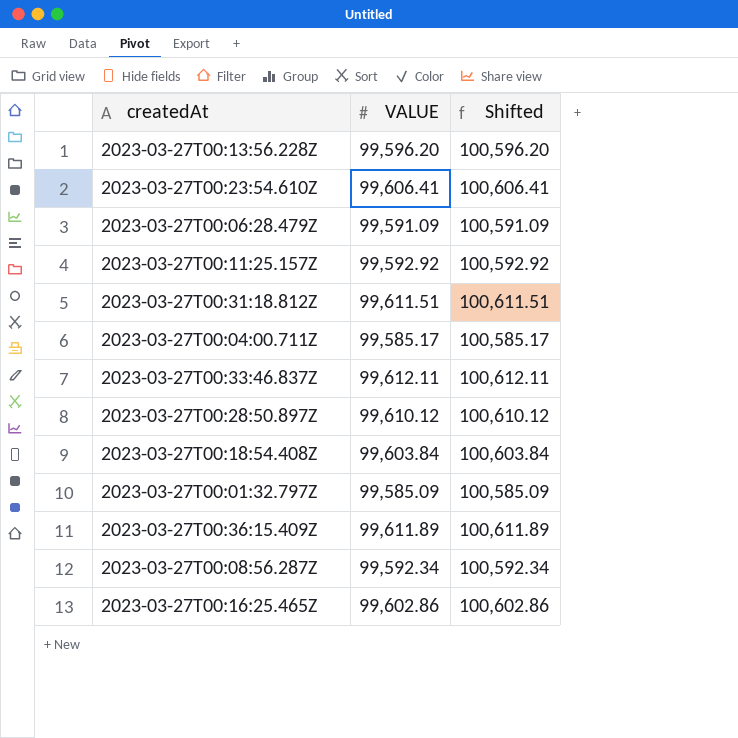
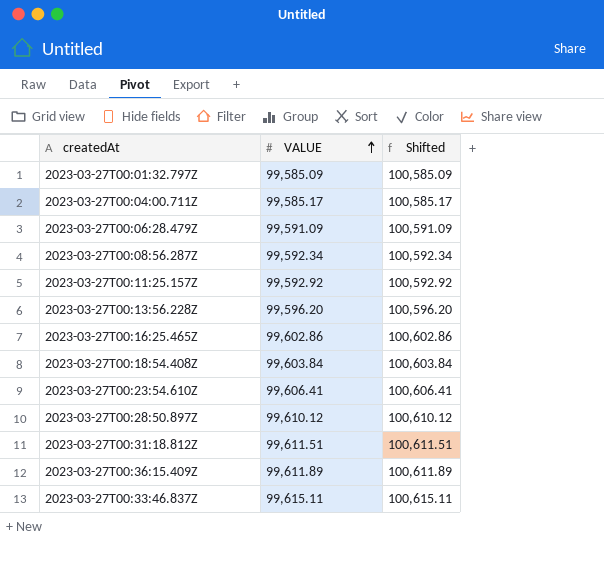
row order: none -> VALUE ascending
2023-03-27T00:33:46.837Z | VALUE: 99,612.11 -> 99,615.11
2023-03-27T00:33:46.837Z | Shifted: 100,612.11 -> 100,615.11

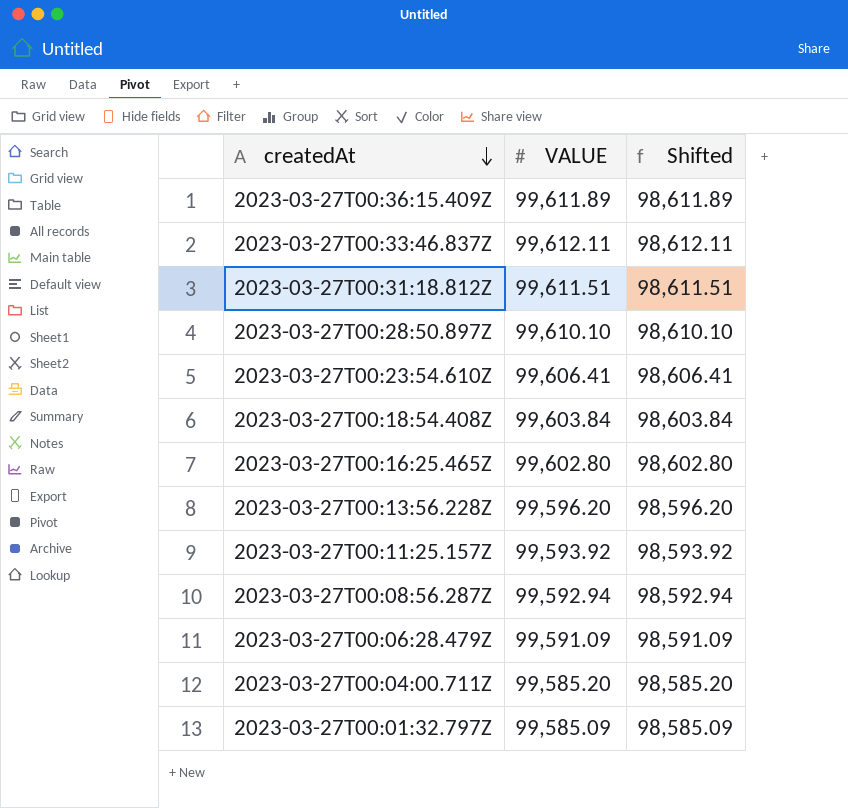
row order: VALUE ascending -> createdAt descending
column Shifted | formula: [VALUE] + 1000 -> [VALUE] - 1000
2023-03-27T00:33:46.837Z | VALUE: 99,615.11 -> 99,612.11
2023-03-27T00:28:50.897Z | VALUE: 99,610.12 -> 99,610.10
2023-03-27T00:16:25.465Z | VALUE: 99,602.86 -> 99,602.80
2023-03-27T00:11:25.157Z | VALUE: 99,592.92 -> 99,593.92
2023-03-27T00:08:56.287Z | VALUE: 99,592.34 -> 99,592.94
2023-03-27T00:04:00.711Z | VALUE: 99,585.17 -> 99,585.20

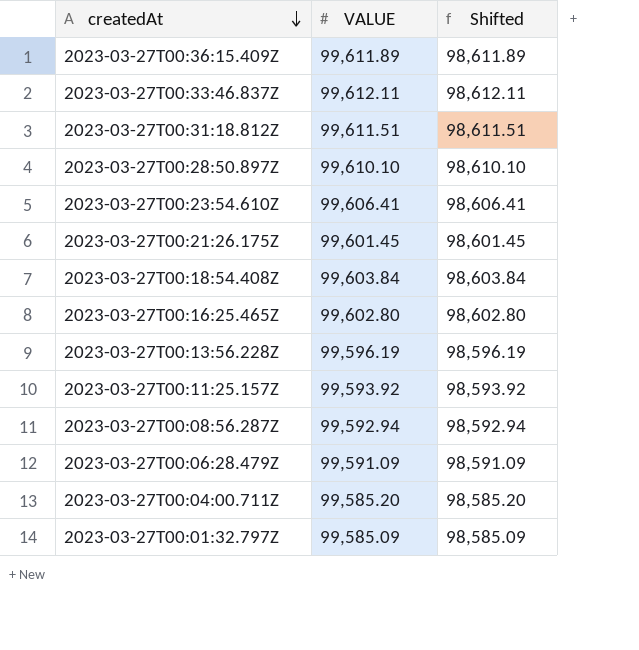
row 2023-03-27T00:21:26.175Z: none -> 99,601.45 | 98,601.45
2023-03-27T00:13:56.228Z | VALUE: 99,596.20 -> 99,596.19
2023-03-27T00:13:56.228Z | Shifted: 98,596.20 -> 98,596.19

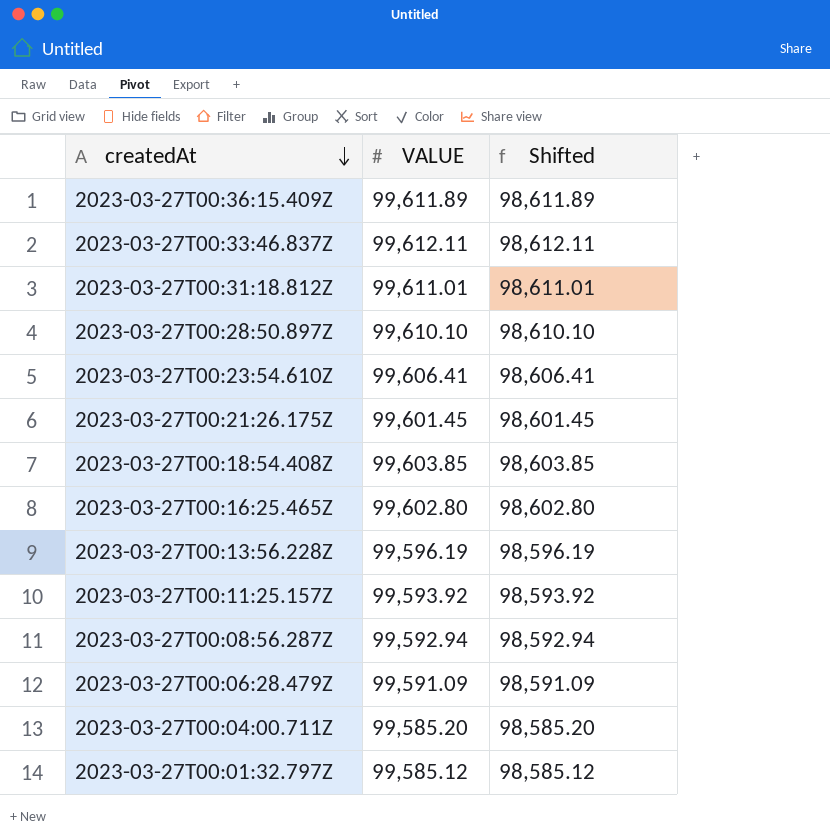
2023-03-27T00:31:18.812Z | VALUE: 99,611.51 -> 99,611.01
2023-03-27T00:31:18.812Z | Shifted: 98,611.51 -> 98,611.01
2023-03-27T00:18:54.408Z | VALUE: 99,603.84 -> 99,603.85
2023-03-27T00:18:54.408Z | Shifted: 98,603.84 -> 98,603.85
2023-03-27T00:01:32.797Z | VALUE: 99,585.09 -> 99,585.12
2023-03-27T00:01:32.797Z | Shifted: 98,585.09 -> 98,585.12

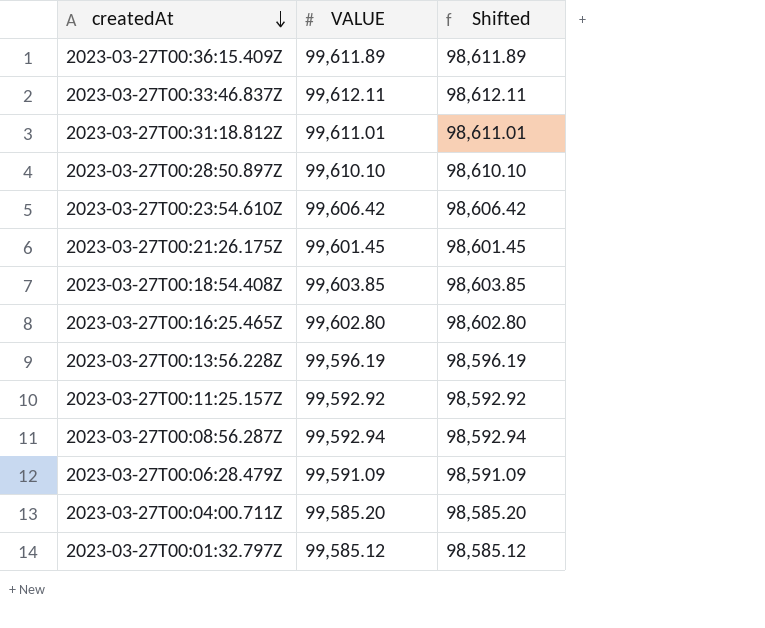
2023-03-27T00:23:54.610Z | VALUE: 99,606.41 -> 99,606.42
2023-03-27T00:23:54.610Z | Shifted: 98,606.41 -> 98,606.42
2023-03-27T00:11:25.157Z | VALUE: 99,593.92 -> 99,592.92
2023-03-27T00:11:25.157Z | Shifted: 98,593.92 -> 98,592.92

